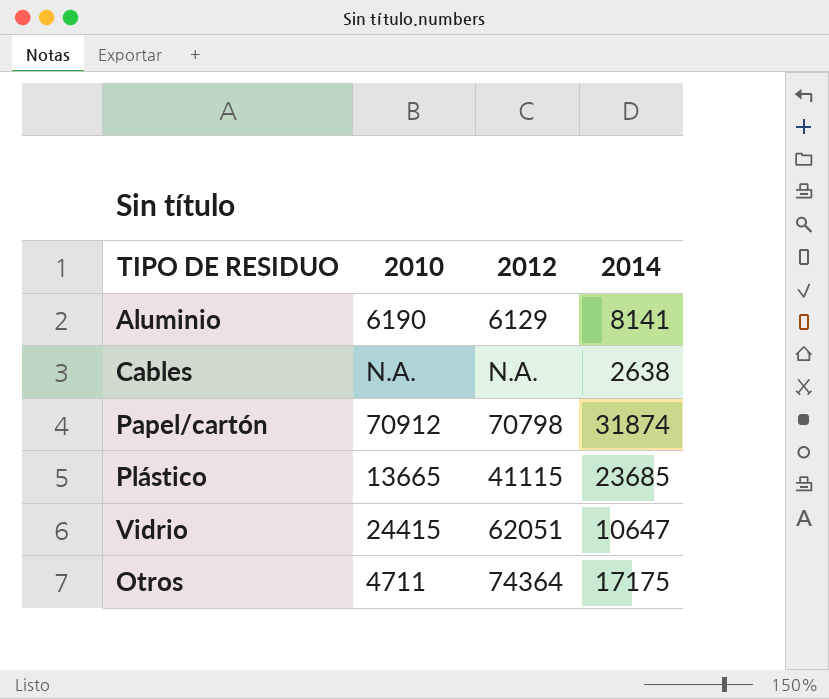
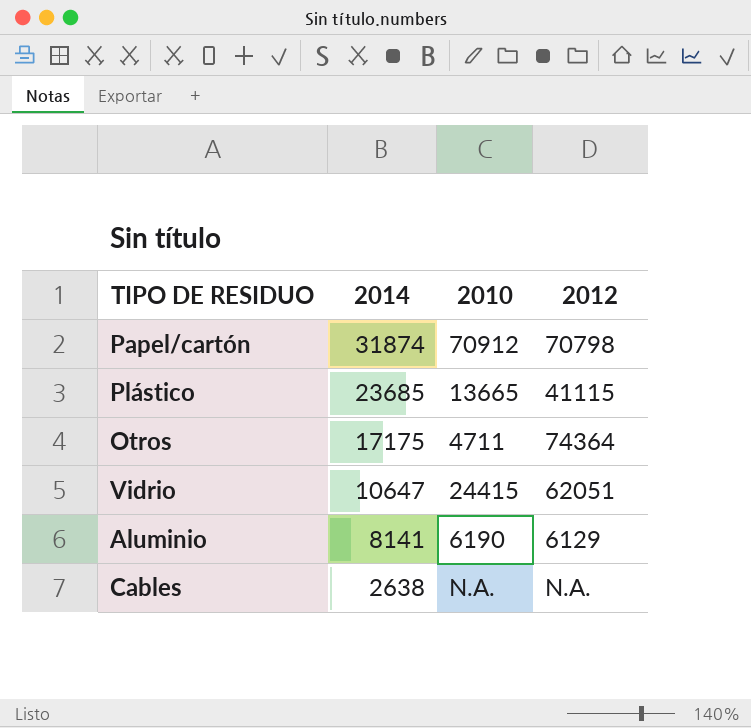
row order: none -> 2014 descending
column 2014 | position: 4 -> 2

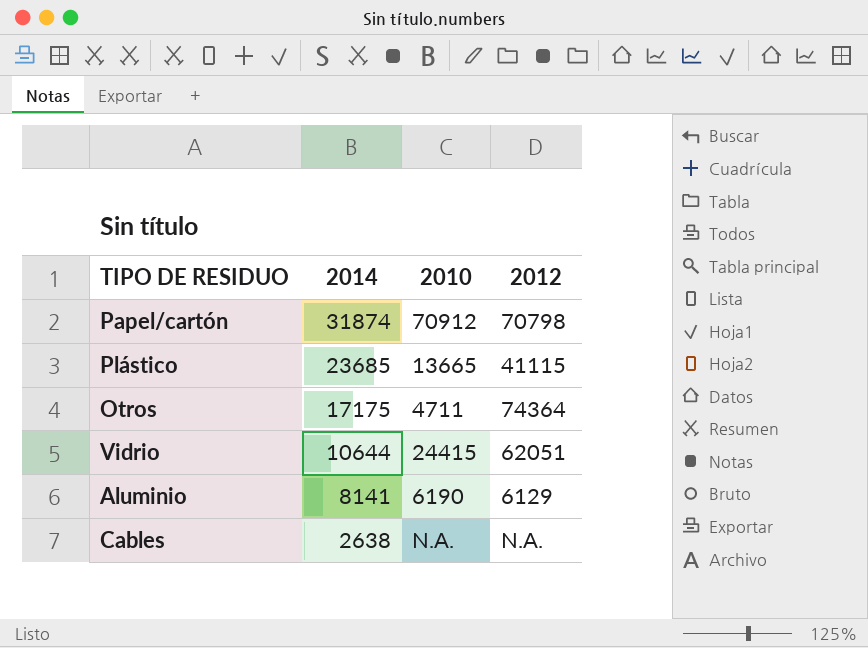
Vidrio | 2014: 10647 -> 10644

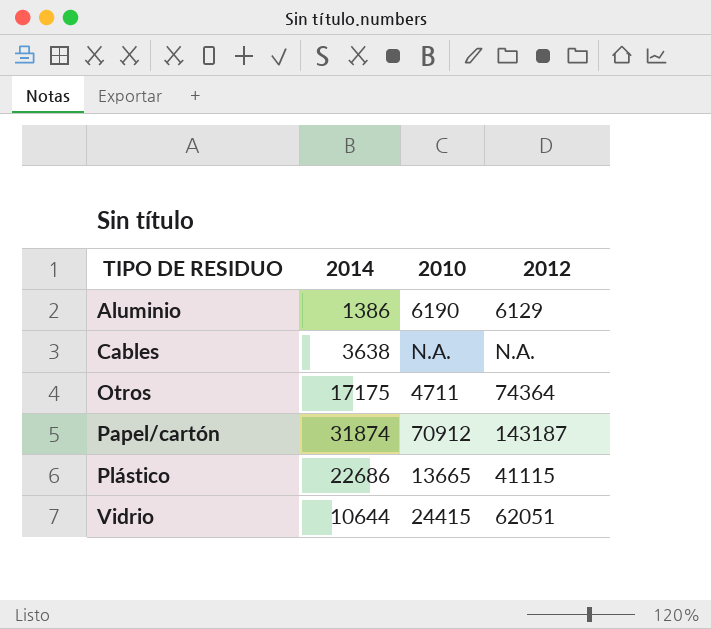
row order: 2014 descending -> TIPO DE RESIDUO ascending
Aluminio | 2014: 8141 -> 1386
Cables | 2014: 2638 -> 3638
Papel/cartón | 2012: 70798 -> 143187
Plástico | 2014: 23685 -> 22686

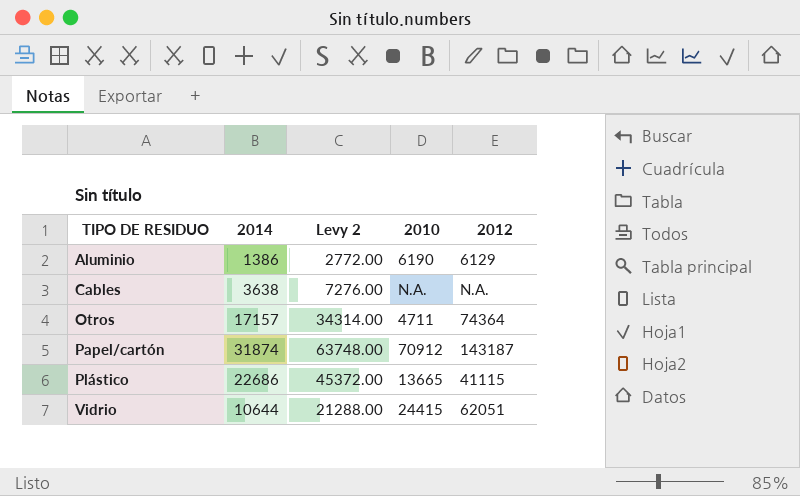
column Levy 2 | formula: none -> [2014] * 2
Otros | 2014: 17175 -> 17157

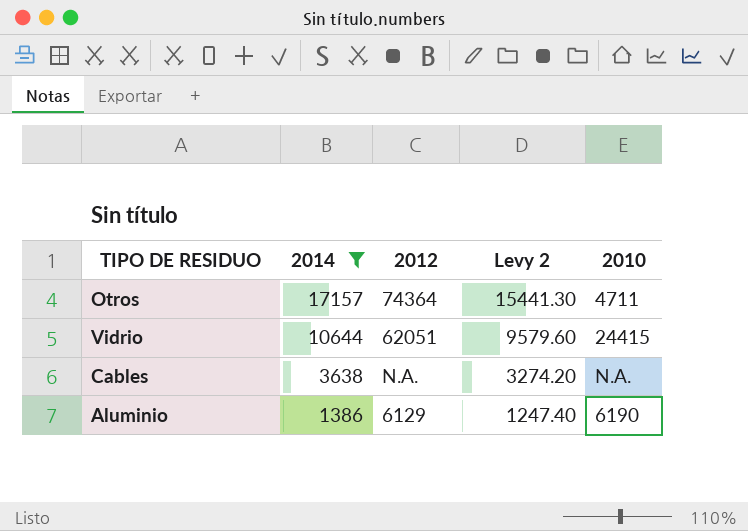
filter: none -> 2014 <= 17157
row order: TIPO DE RESIDUO ascending -> 2014 descending
column 2012 | position: 5 -> 3
column Levy 2 | formula: [2014] * 2 -> [2014] * 0.9

